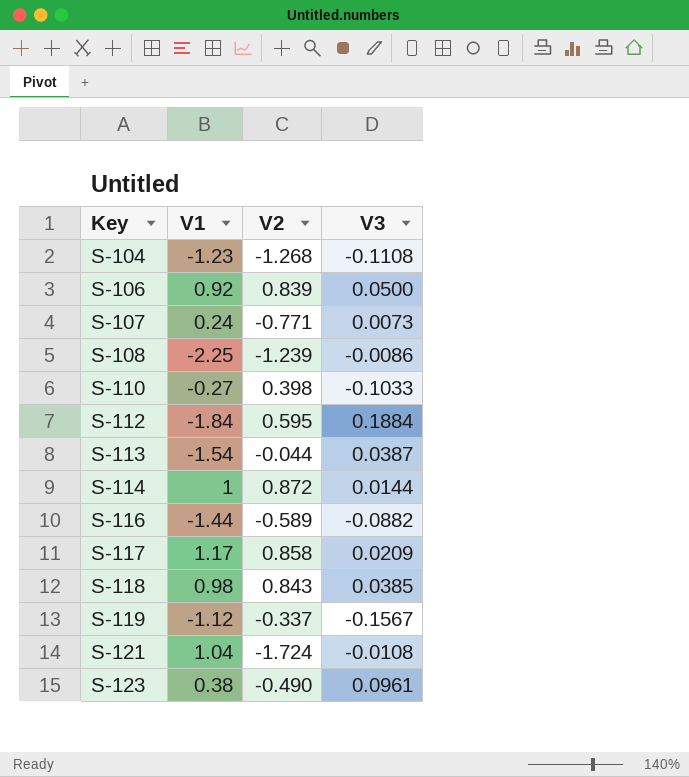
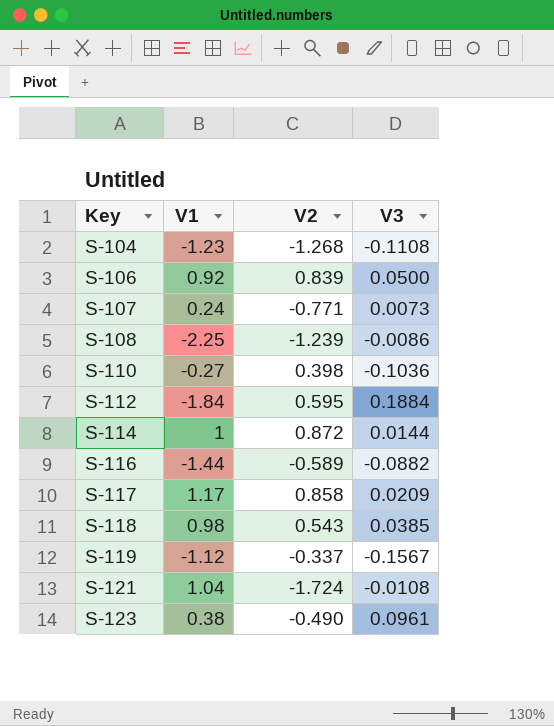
row S-113: -1.54 | -0.044 | 0.0387 -> none
S-110 | V3: -0.1033 -> -0.1036
S-118 | V2: 0.843 -> 0.543

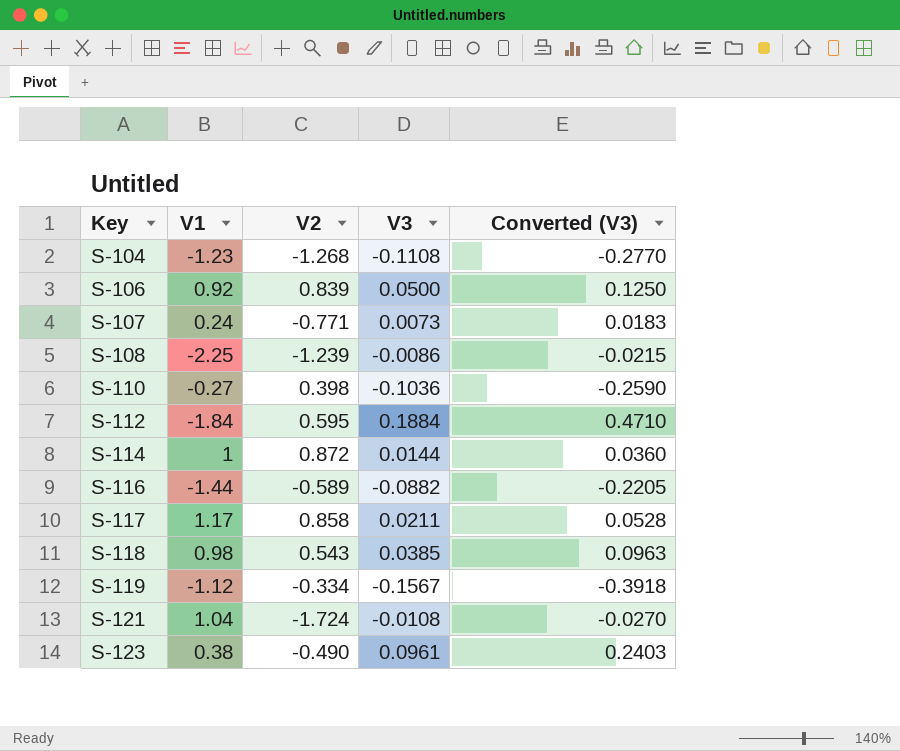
column Converted (V3) | formula: none -> [V3] * 2.5
S-117 | V3: 0.0209 -> 0.0211
S-119 | V2: -0.337 -> -0.334

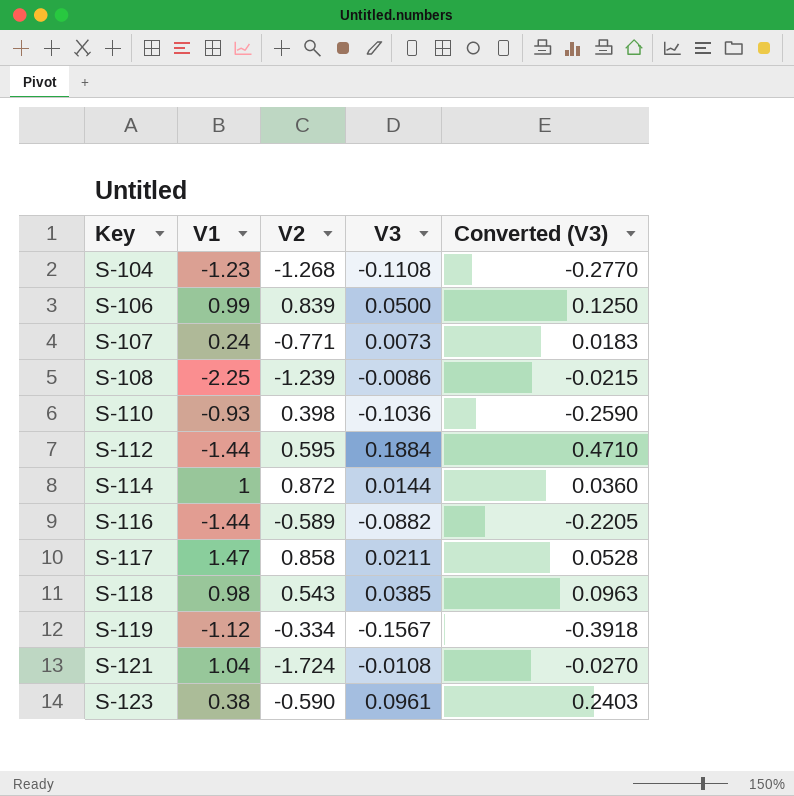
S-106 | V1: 0.92 -> 0.99
S-110 | V1: -0.27 -> -0.93
S-112 | V1: -1.84 -> -1.44
S-117 | V1: 1.17 -> 1.47
S-123 | V2: -0.490 -> -0.590

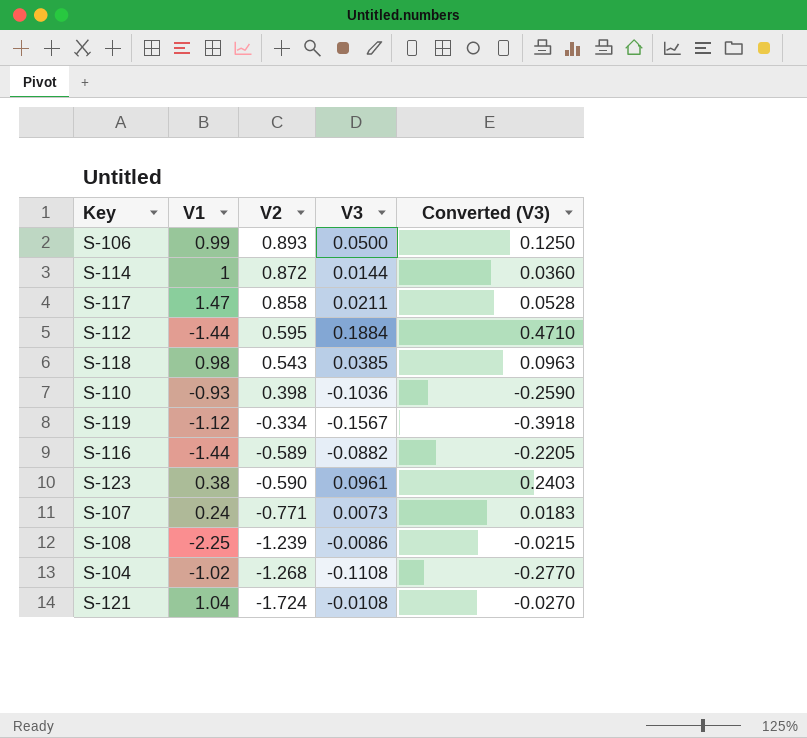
row order: Key ascending -> V2 descending
S-106 | V2: 0.839 -> 0.893
S-104 | V1: -1.23 -> -1.02

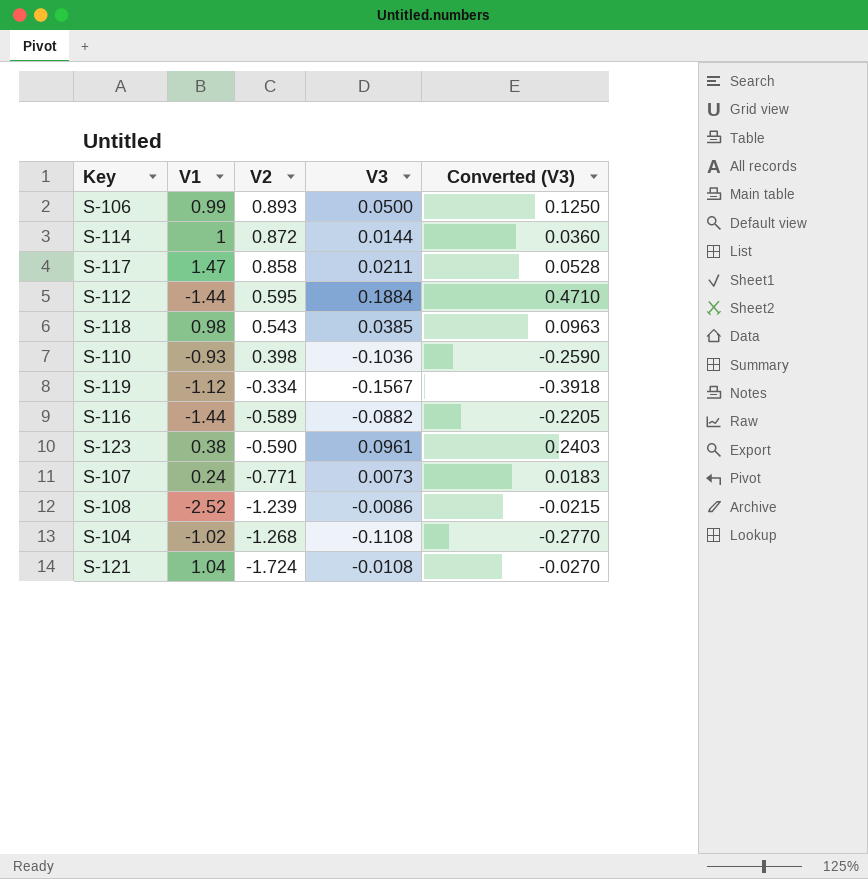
S-108 | V1: -2.25 -> -2.52

